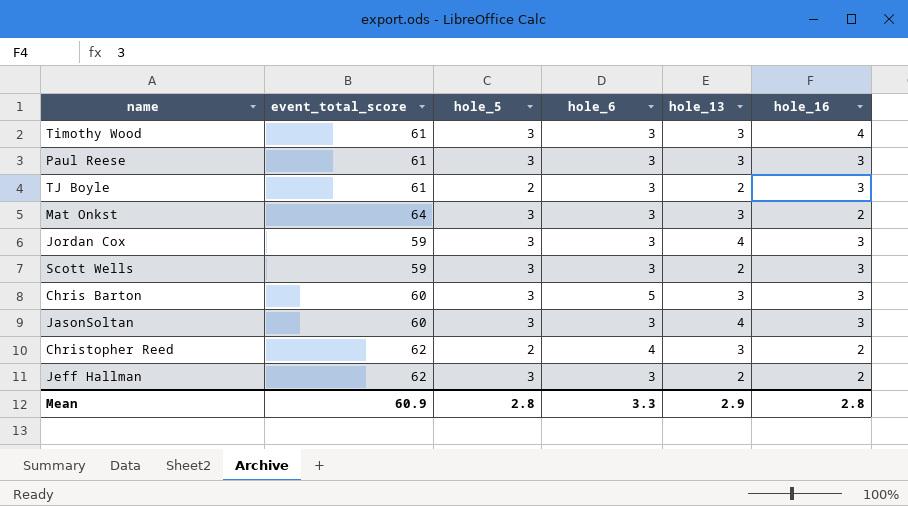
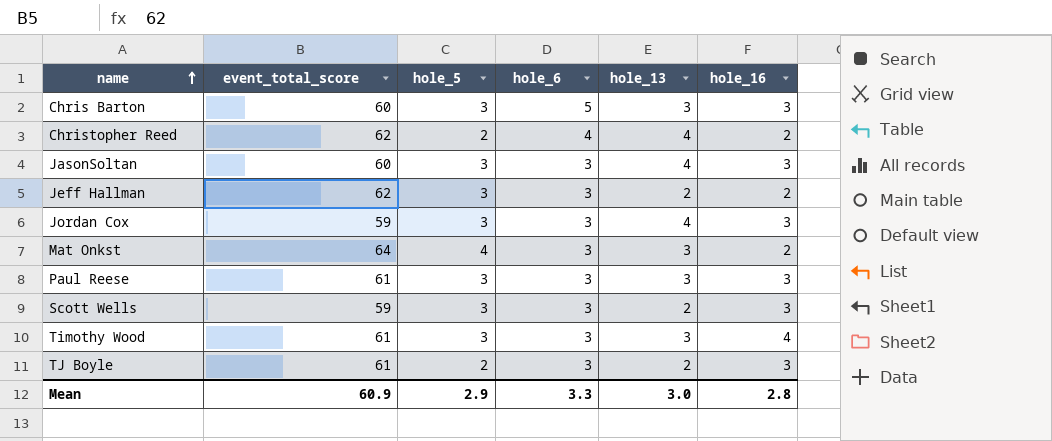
row order: none -> name ascending
Christopher Reed | hole_13: 3 -> 4
Mat Onkst | hole_5: 3 -> 4
Mean | hole_5: 2.8 -> 2.9
Mean | hole_13: 2.9 -> 3.0

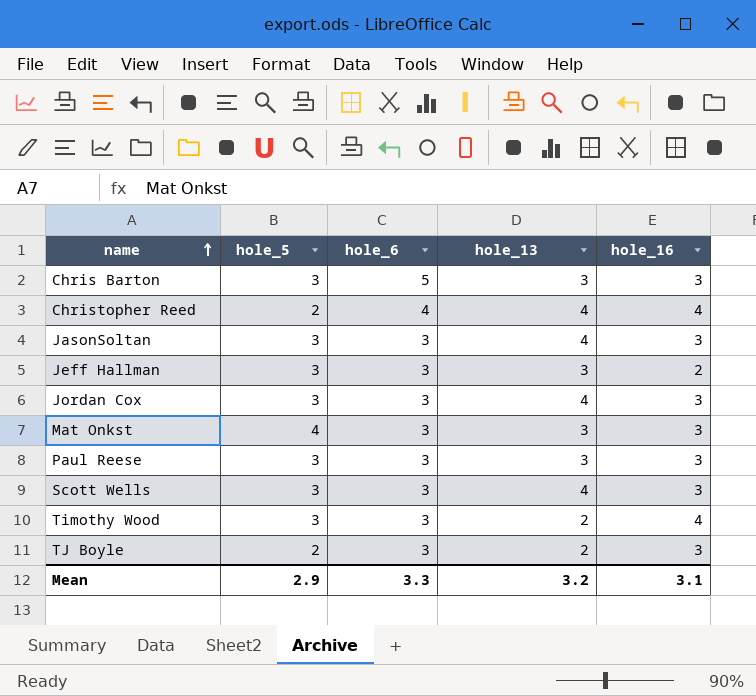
column event_total_score | position: 2 -> none
Christopher Reed | hole_16: 2 -> 4
Jeff Hallman | hole_13: 2 -> 3
Mat Onkst | hole_16: 2 -> 3
Scott Wells | hole_13: 2 -> 4
Timothy Wood | hole_13: 3 -> 2
Mean | hole_13: 3.0 -> 3.2
Mean | hole_16: 2.8 -> 3.1

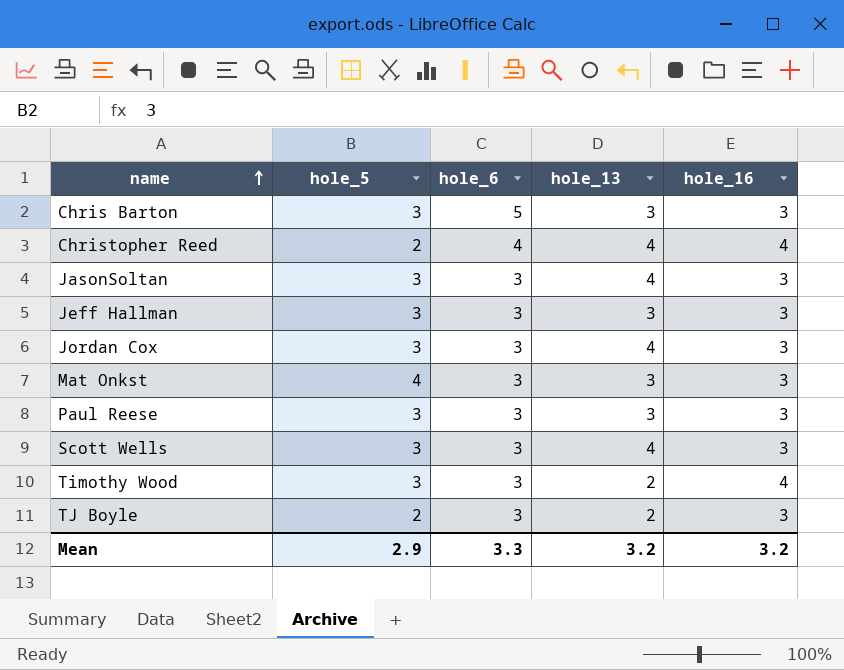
Jeff Hallman | hole_16: 2 -> 3
Mean | hole_16: 3.1 -> 3.2

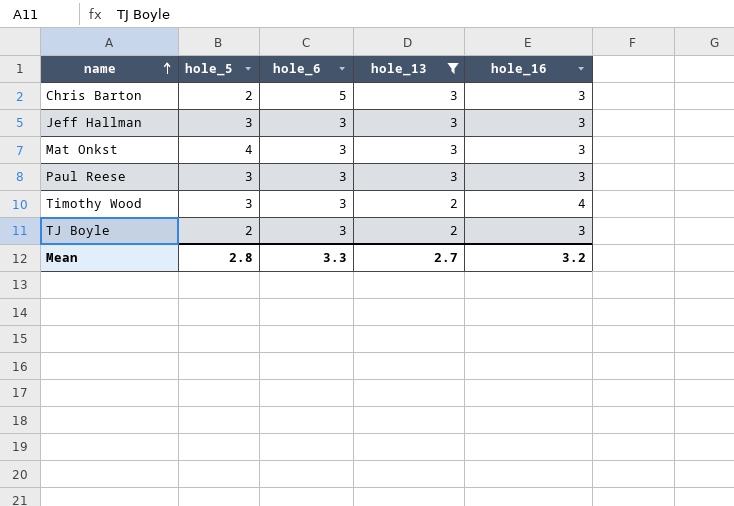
filter: none -> hole_13 != 4
Chris Barton | hole_5: 3 -> 2
Mean | hole_5: 2.9 -> 2.8
Mean | hole_13: 3.2 -> 2.7

